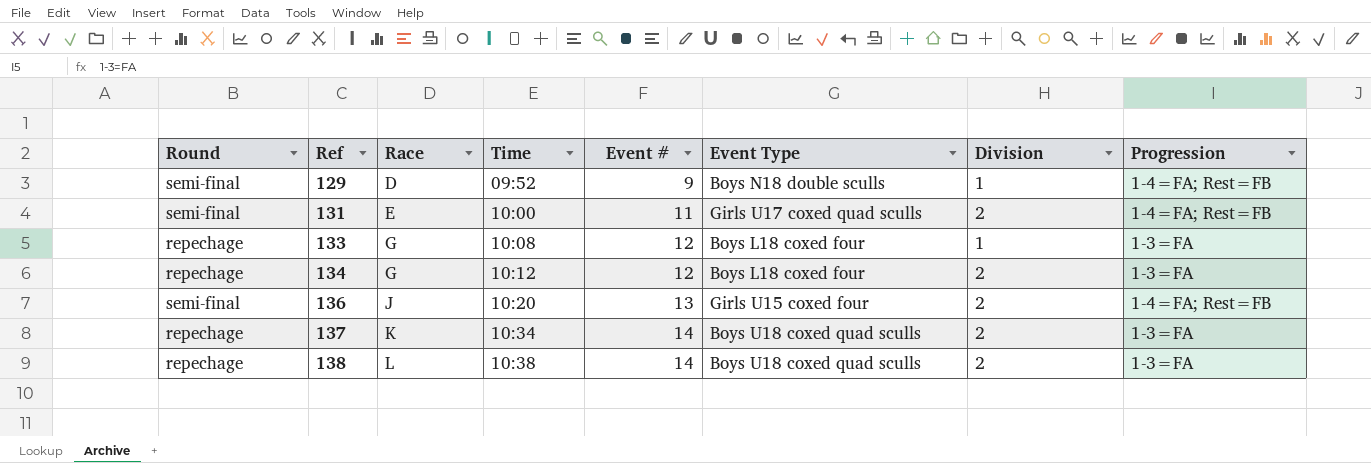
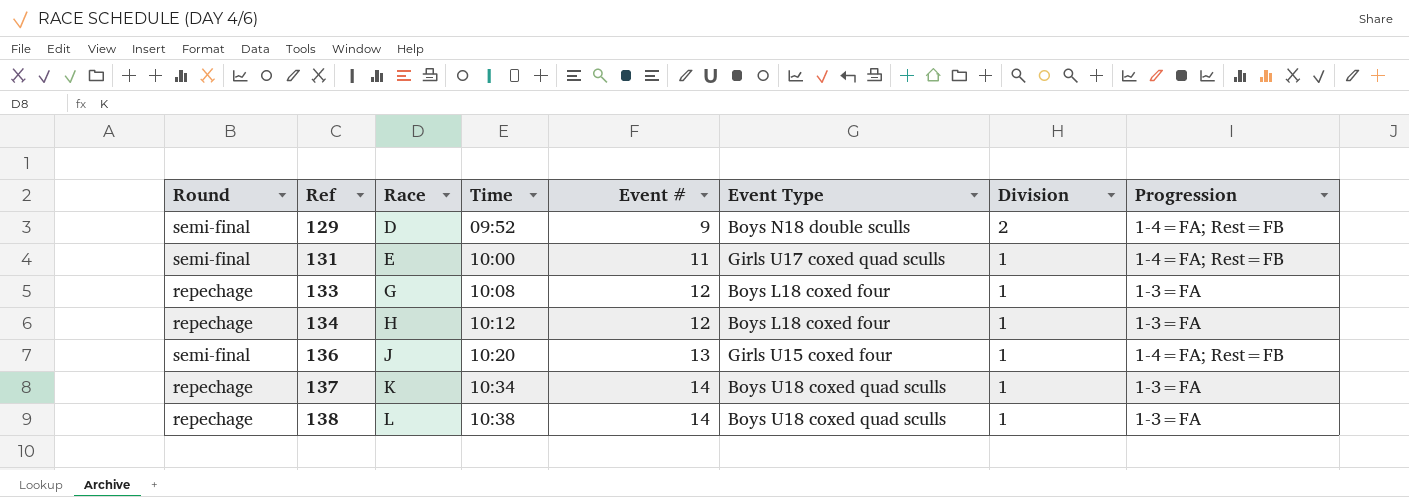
129 | Division: 1 -> 2
131 | Division: 2 -> 1
134 | Race: G -> H
134 | Division: 2 -> 1
136 | Division: 2 -> 1
137 | Division: 2 -> 1
138 | Division: 2 -> 1

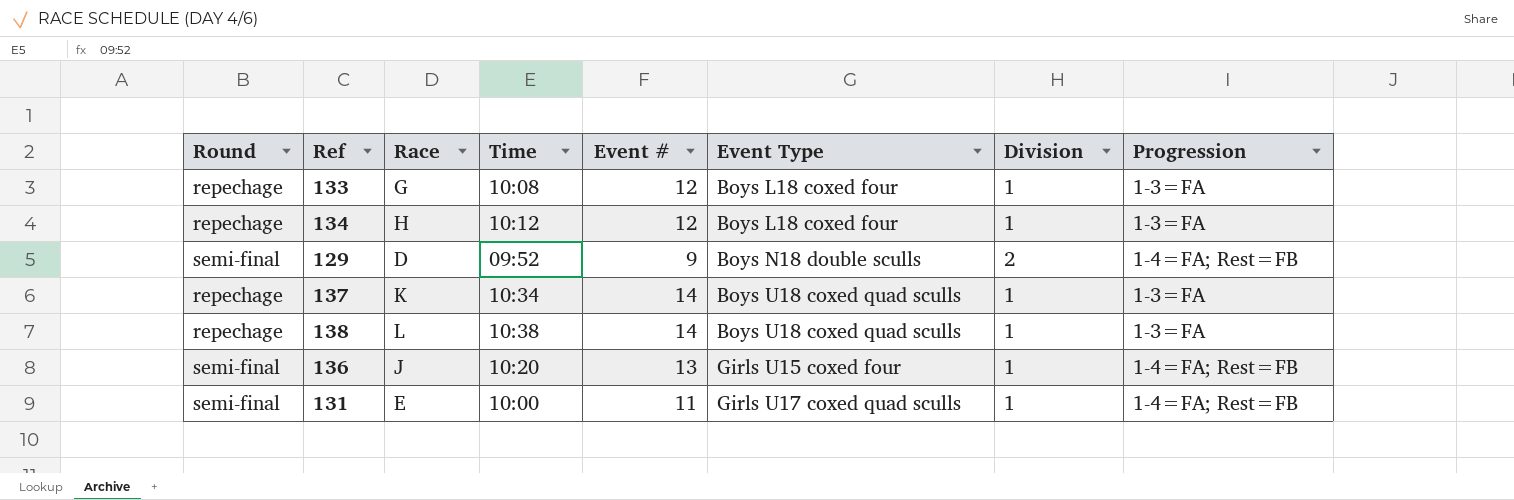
row order: Ref ascending -> Event Type ascending

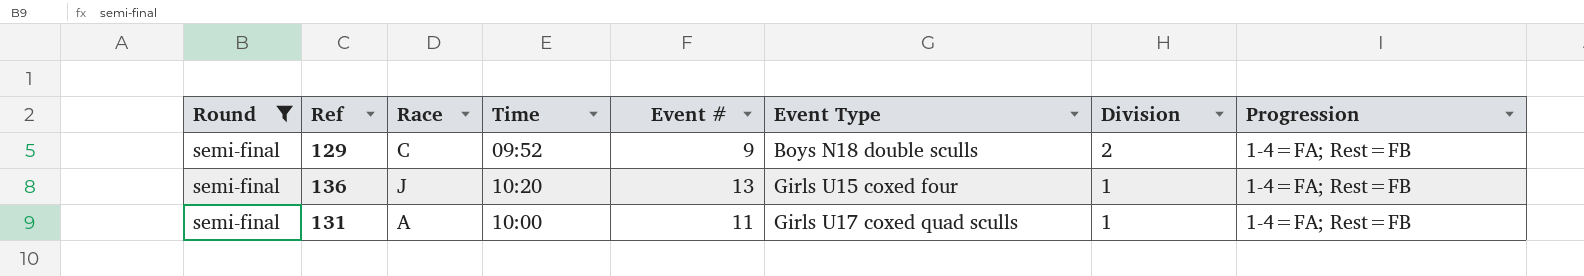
filter: none -> Round = semi-final
129 | Race: D -> C
131 | Race: E -> A

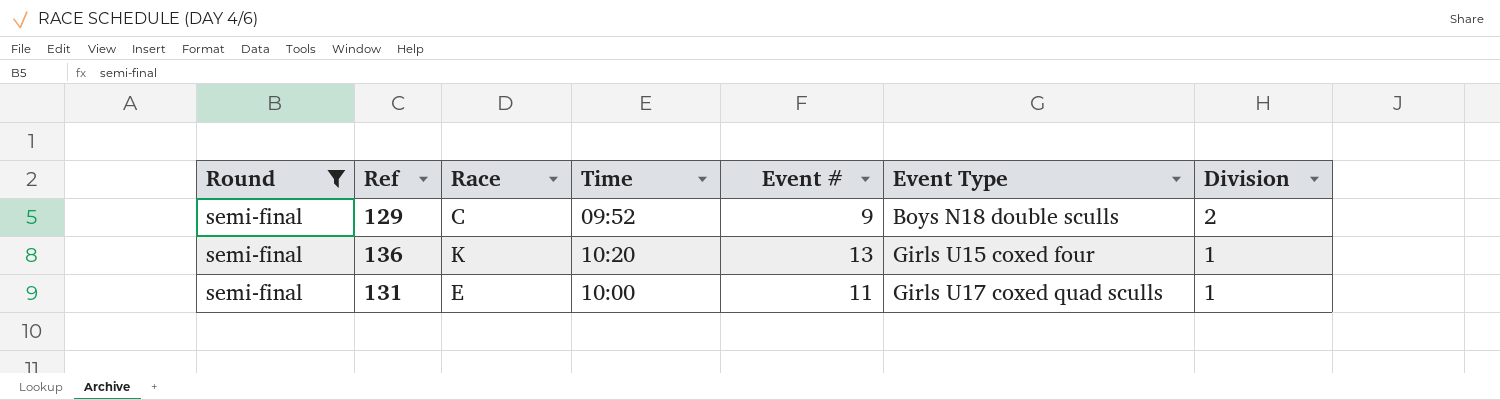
column Progression | position: 8 -> none
136 | Race: J -> K
131 | Race: A -> E

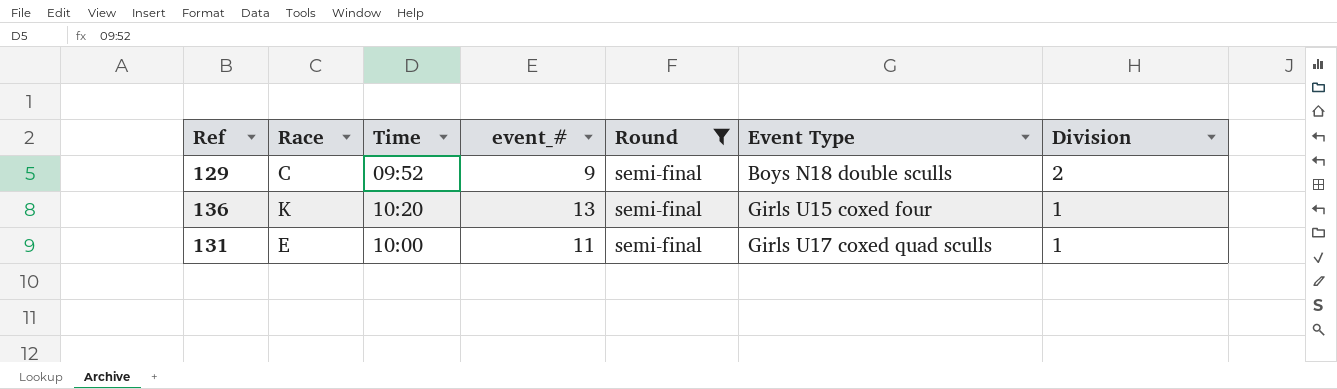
column name: Event # -> event_#
column Round | position: 1 -> 5

